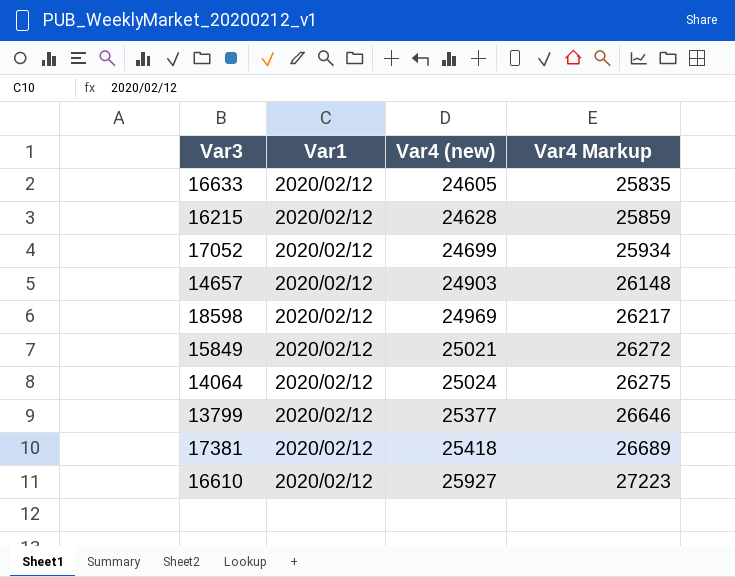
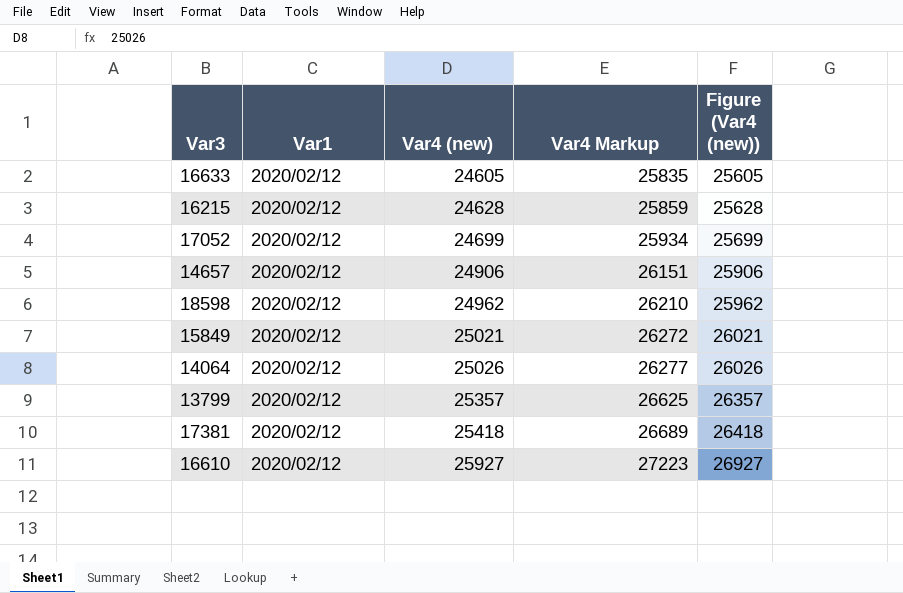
column Figure (Var4 (new)) | formula: none -> [Var4 (new)] + 1000
14657 | Var4 (new): 24903 -> 24906
14657 | Var4 Markup: 26148 -> 26151
18598 | Var4 (new): 24969 -> 24962
18598 | Var4 Markup: 26217 -> 26210
14064 | Var4 (new): 25024 -> 25026
14064 | Var4 Markup: 26275 -> 26277
13799 | Var4 (new): 25377 -> 25357
13799 | Var4 Markup: 26646 -> 26625

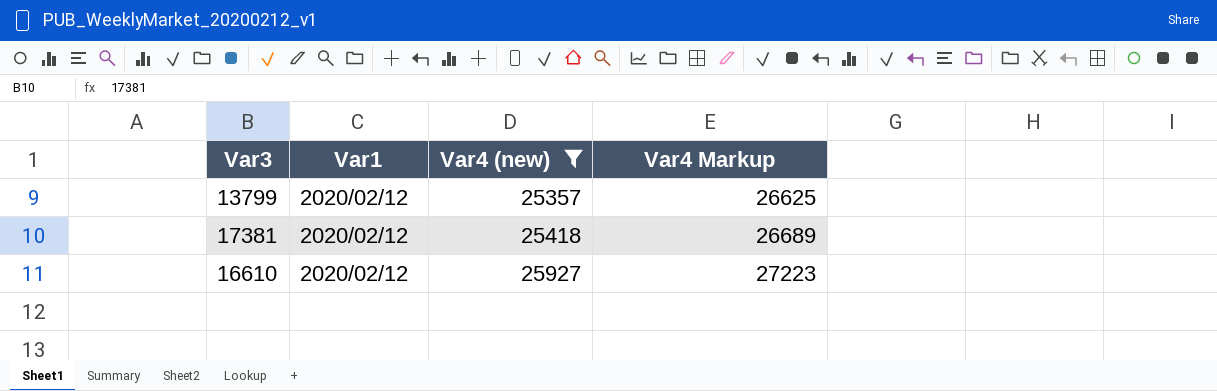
filter: none -> Var4 (new) >= 25357
column Figure (Var4 (new)) | formula: [Var4 (new)] + 1000 -> none

